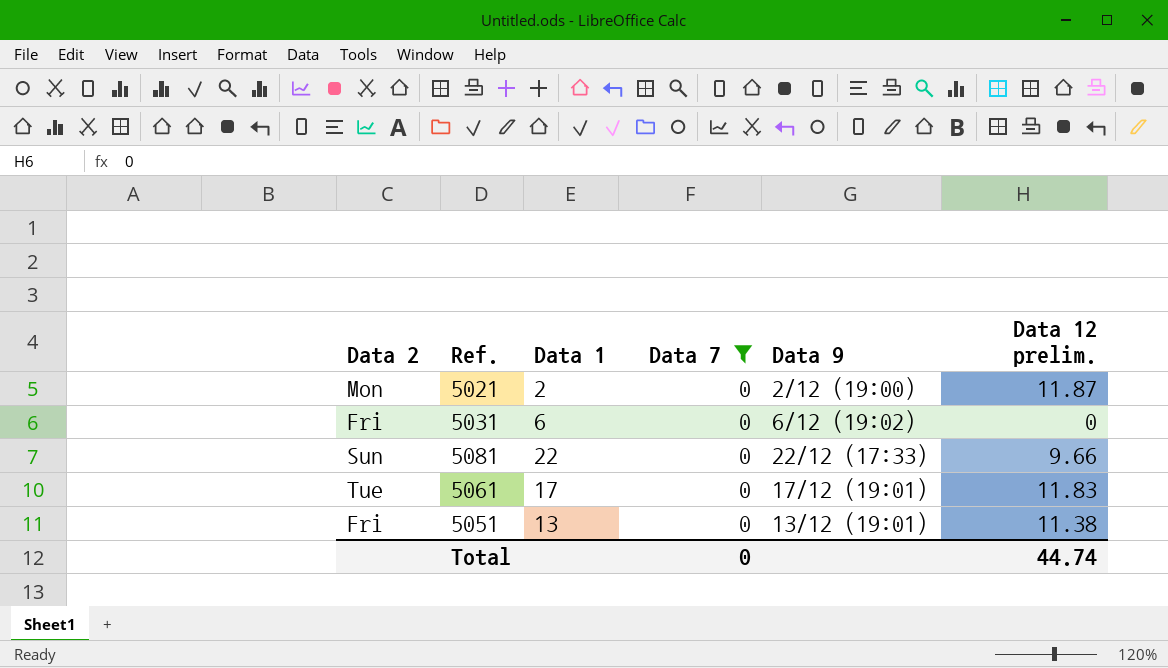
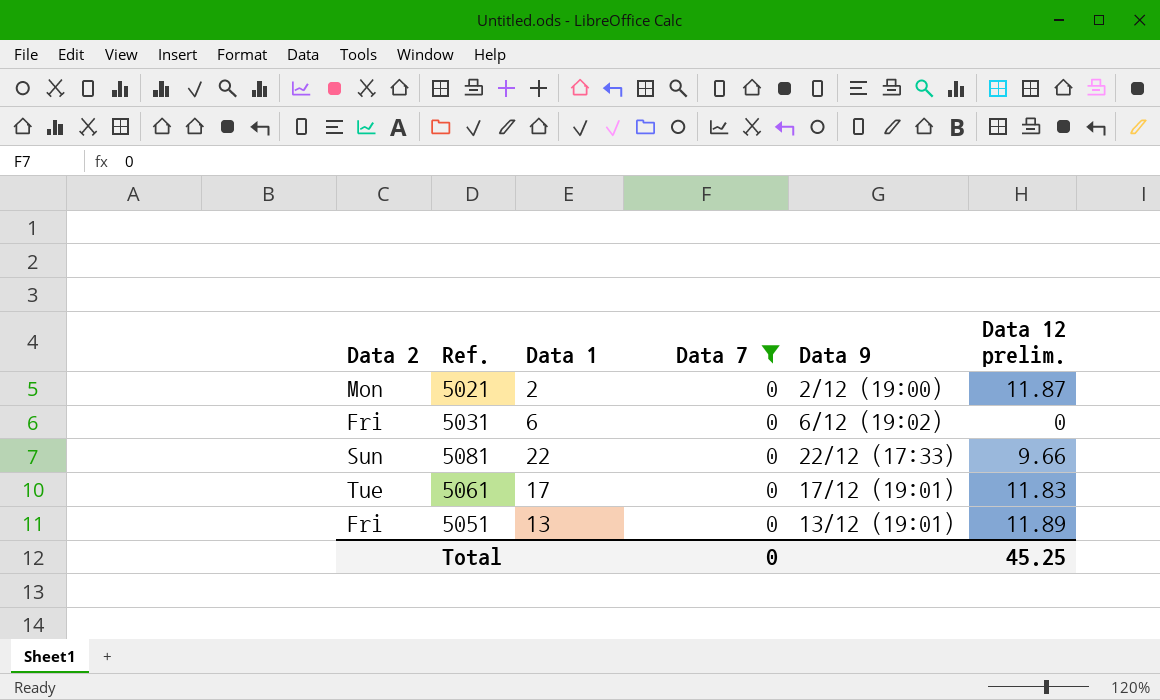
5051 | Data 12 prelim.: 11.38 -> 11.89
Total | Data 12 prelim.: 44.74 -> 45.25

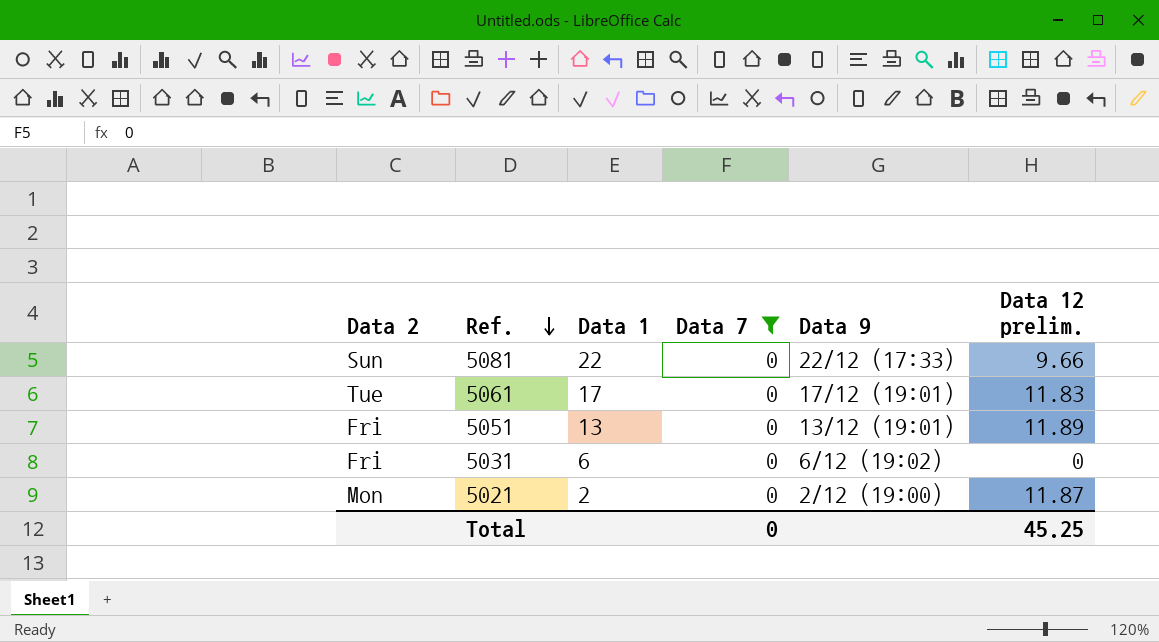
row order: none -> Ref. descending

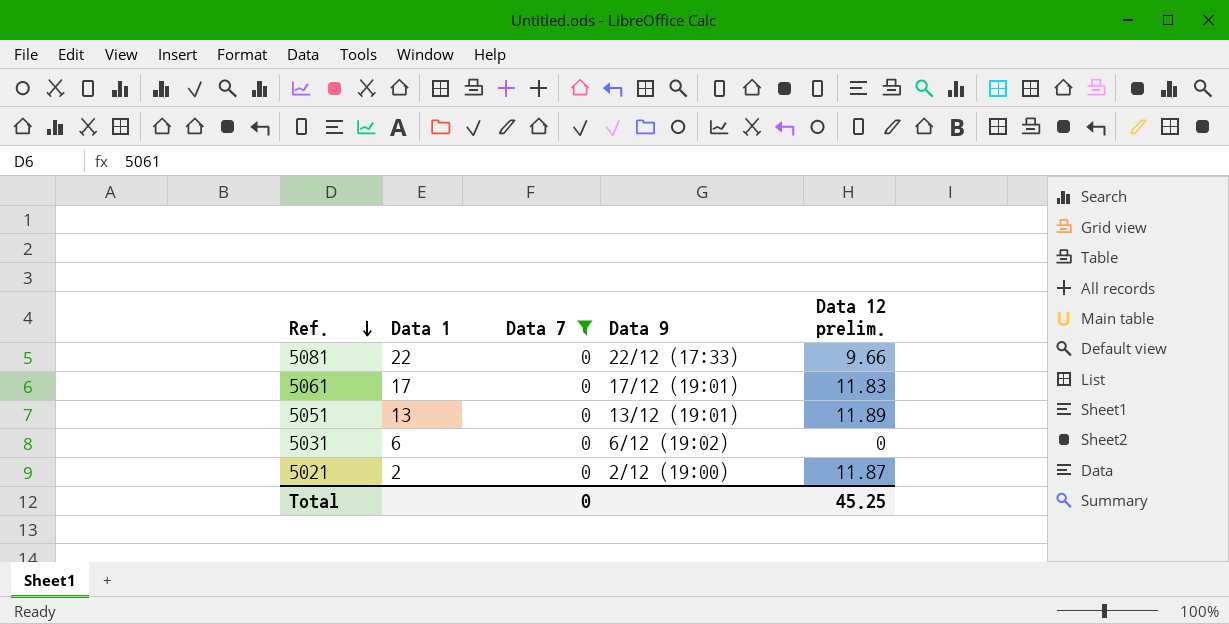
column Data 2 | position: 1 -> none

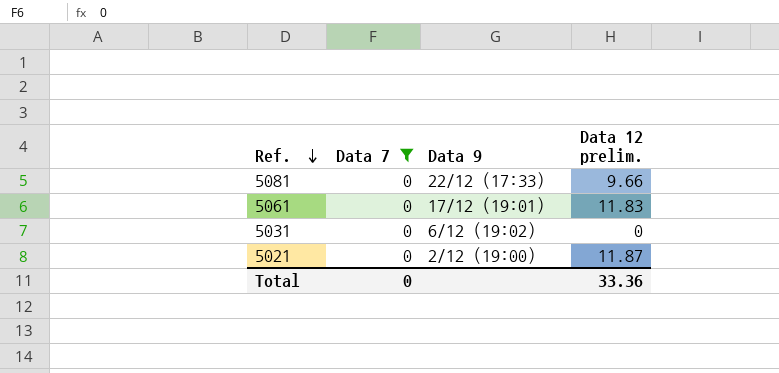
column Data 1 | position: 2 -> none
row 5051: 13 | 0 | 13/12 (19:01) | 11.89 -> none
Total | Data 12 prelim.: 45.25 -> 33.36

